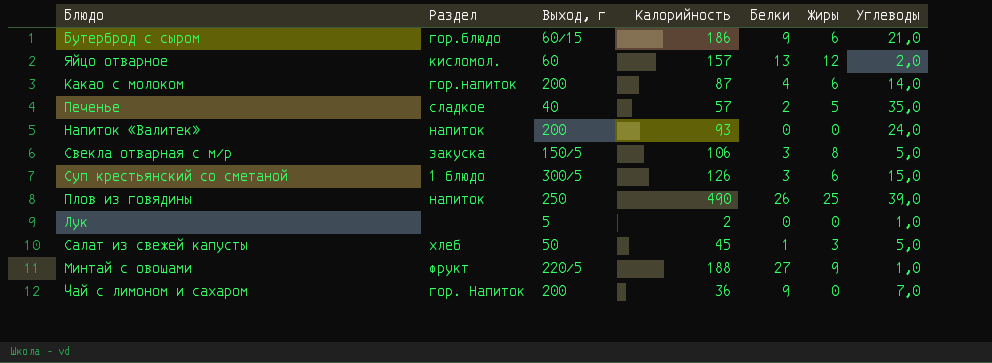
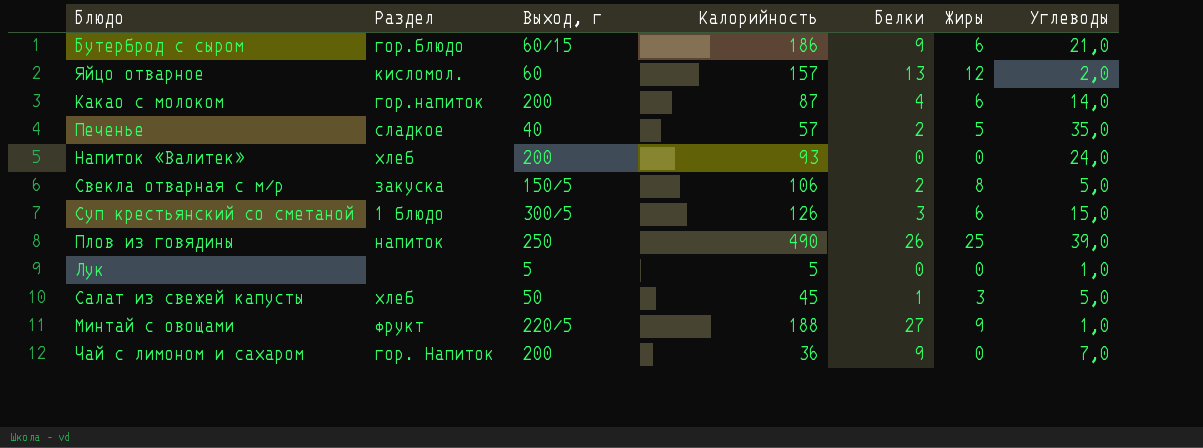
Напиток «Валитек» | Раздел: напиток -> хлеб
Свекла отварная с м/р | Белки: 3 -> 2
Лук | Калорийность: 2 -> 5

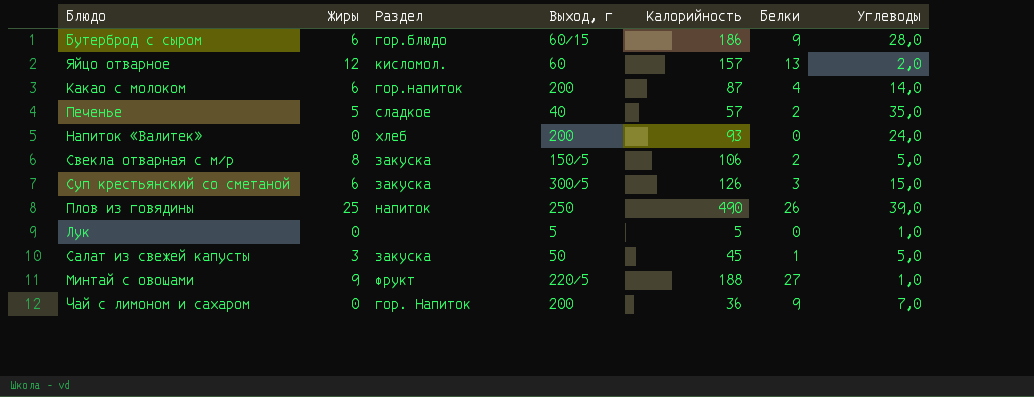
column Жиры | position: 6 -> 2
Бутерброд с сыром | Углеводы: 21,0 -> 28,0
Суп крестьянский со сметаной | Раздел: 1 блюдо -> закуска
Салат из свежей капусты | Раздел: хлеб -> закуска

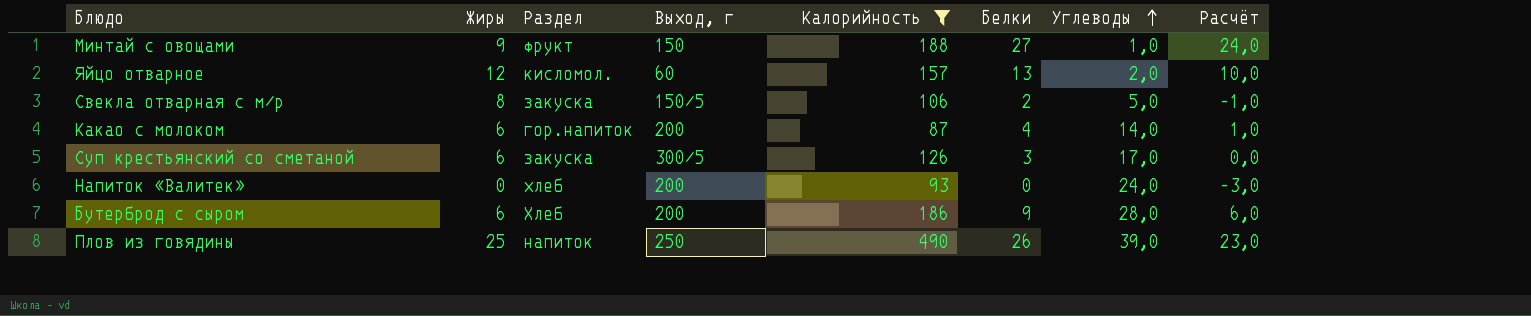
filter: none -> Калорийность >= 87
row order: none -> Углеводы ascending
column Расчёт | formula: none -> [Белки] - 3
Минтай с овощами | Выход, г: 220/5 -> 150
Суп крестьянский со сметаной | Углеводы: 15,0 -> 17,0
Бутерброд с сыром | Раздел: гор.блюдо -> Хлеб
Бутерброд с сыром | Выход, г: 60/15 -> 200

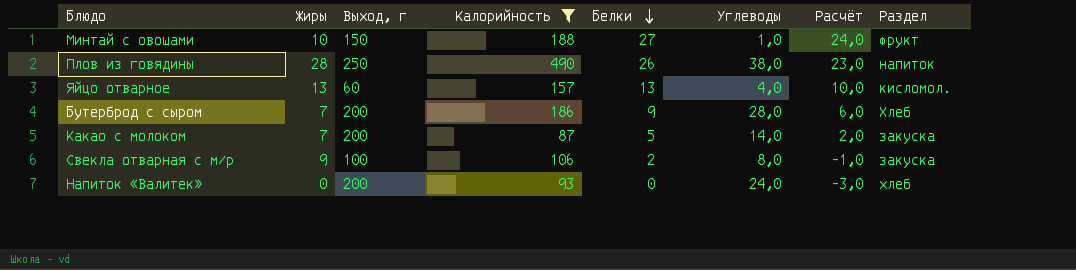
row order: Углеводы ascending -> Белки descending
column Раздел | position: 3 -> 8
row Суп крестьянский со сметаной: 6 | закуска | 300/5 | 126 | 3 | 17,0 | 0,0 -> none
Минтай с овощами | Жиры: 9 -> 10
Плов из говядины | Жиры: 25 -> 28
Плов из говядины | Углеводы: 39,0 -> 38,0
Яйцо отварное | Жиры: 12 -> 13
Яйцо отварное | Углеводы: 2,0 -> 4,0
Бутерброд с сыром | Жиры: 6 -> 7
Какао с молоком | Жиры: 6 -> 7
Какао с молоком | Белки: 4 -> 5
Какао с молоком | Расчёт: 1,0 -> 2,0
Какао с молоком | Раздел: гор.напиток -> закуска
Свекла отварная с м/р | Жиры: 8 -> 9
Свекла отварная с м/р | Выход, г: 150/5 -> 100
Свекла отварная с м/р | Углеводы: 5,0 -> 8,0

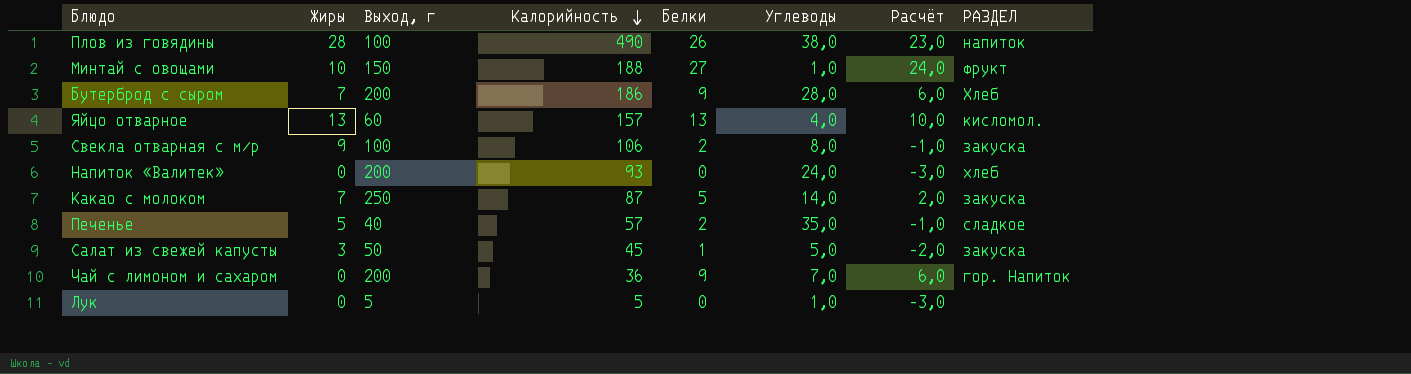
filter: Калорийность >= 87 -> none
row order: Белки descending -> Калорийность descending
column name: Раздел -> РАЗДЕЛ
Плов из говядины | Выход, г: 250 -> 100
Какао с молоком | Выход, г: 200 -> 250

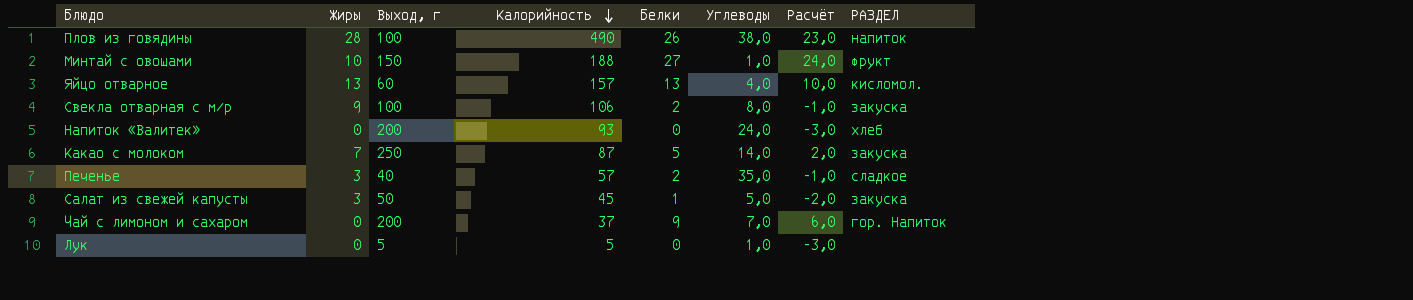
row Бутерброд с сыром: 7 | 200 | 186 | 9 | 28,0 | 6,0 | Хлеб -> none
Печенье | Жиры: 5 -> 3
Чай с лимоном и сахаром | Калорийность: 36 -> 37

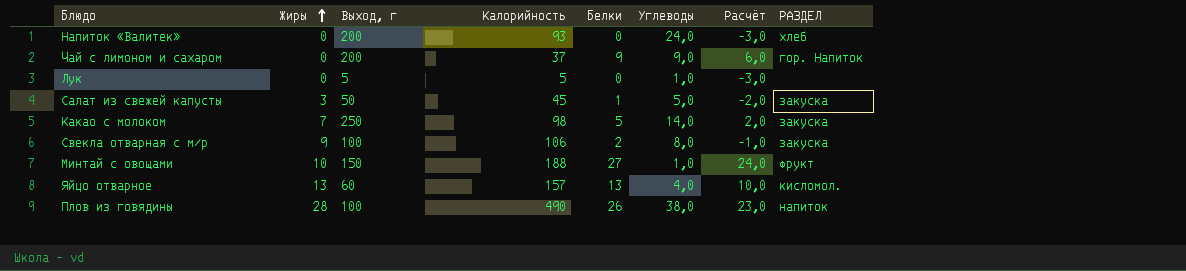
row order: Калорийность descending -> Жиры ascending
row Печенье: 3 | 40 | 57 | 2 | 35,0 | -1,0 | сладкое -> none
Чай с лимоном и сахаром | Углеводы: 7,0 -> 9,0
Какао с молоком | Калорийность: 87 -> 98

